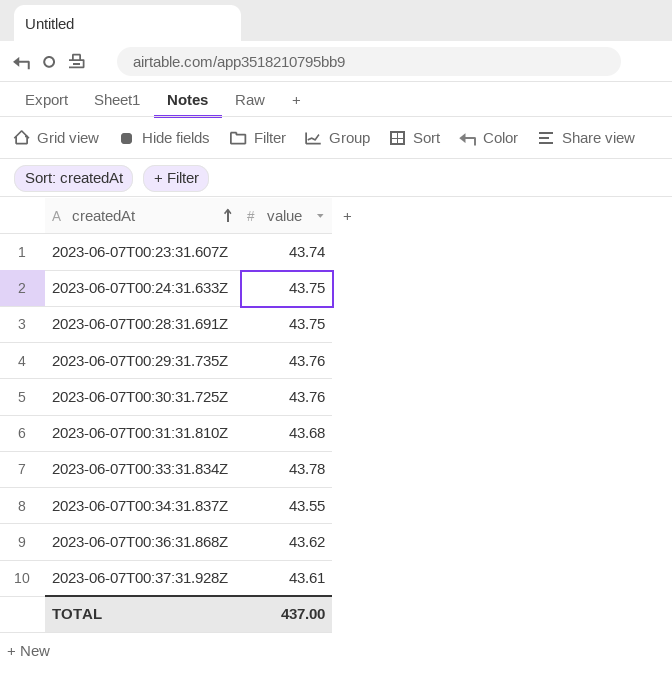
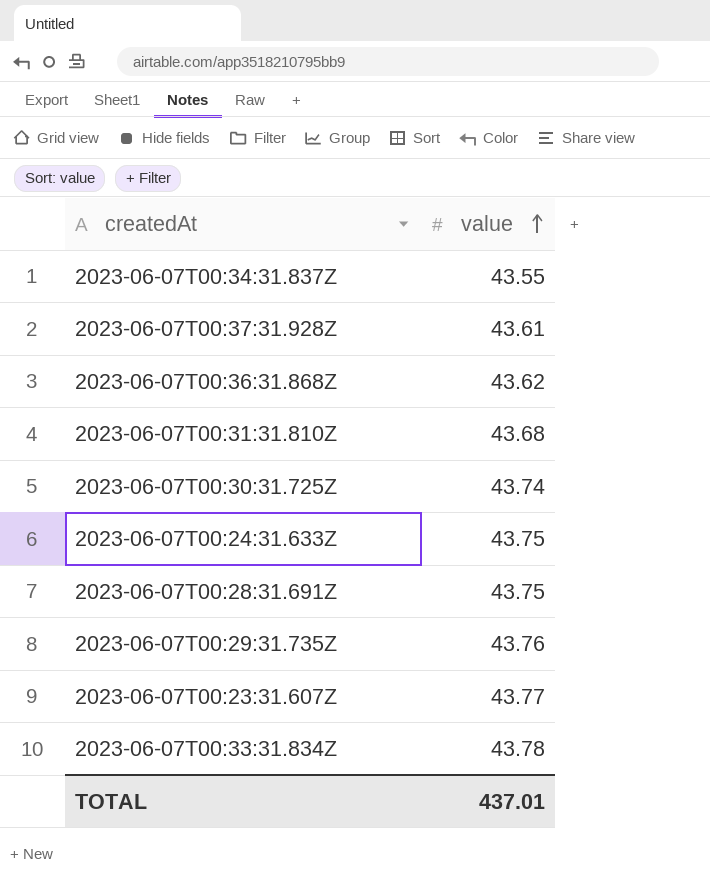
row order: createdAt ascending -> value ascending
2023-06-07T00:30:31.725Z | value: 43.76 -> 43.74
2023-06-07T00:23:31.607Z | value: 43.74 -> 43.77
TOTAL | value: 437.00 -> 437.01

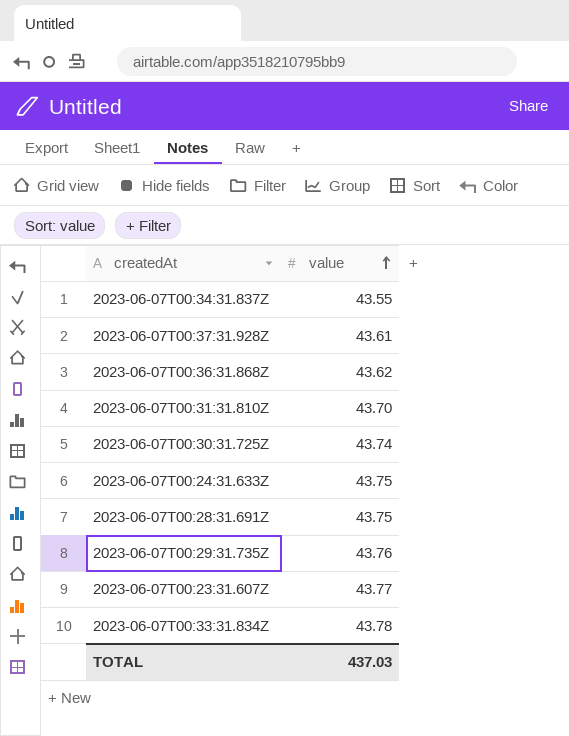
2023-06-07T00:31:31.810Z | value: 43.68 -> 43.70
TOTAL | value: 437.01 -> 437.03

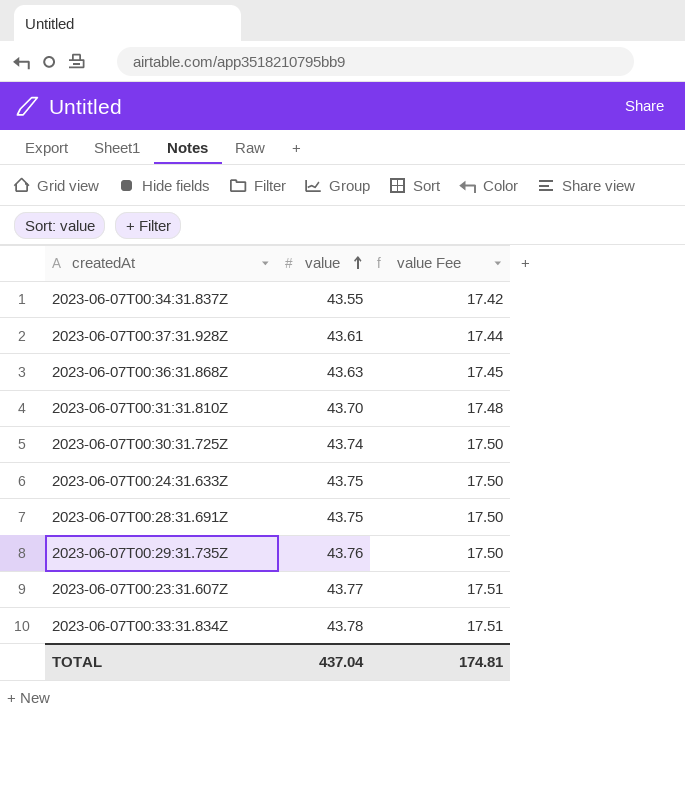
column value Fee | formula: none -> [value] * 0.4
2023-06-07T00:36:31.868Z | value: 43.62 -> 43.63
TOTAL | value: 437.03 -> 437.04

